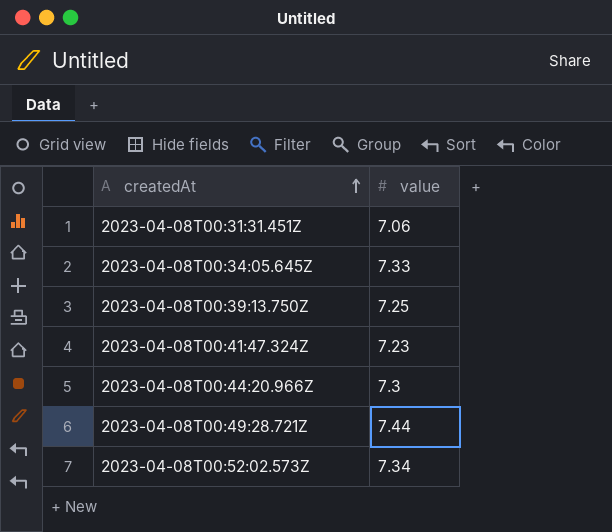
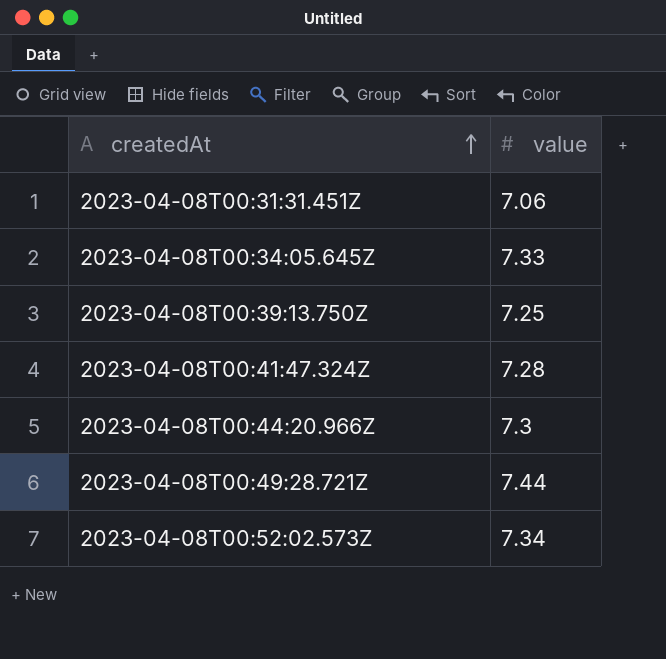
2023-04-08T00:41:47.324Z | value: 7.23 -> 7.28

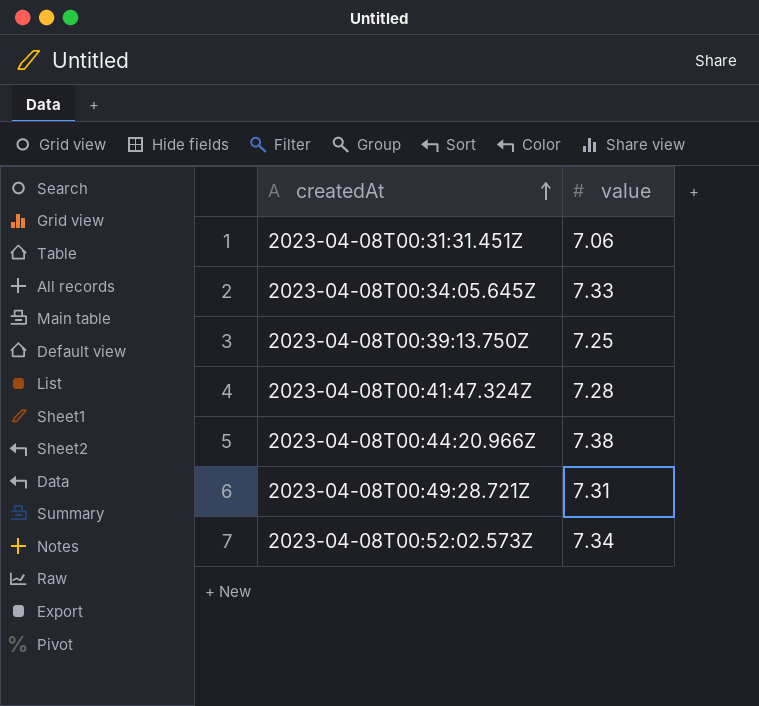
2023-04-08T00:44:20.966Z | value: 7.3 -> 7.38
2023-04-08T00:49:28.721Z | value: 7.44 -> 7.31

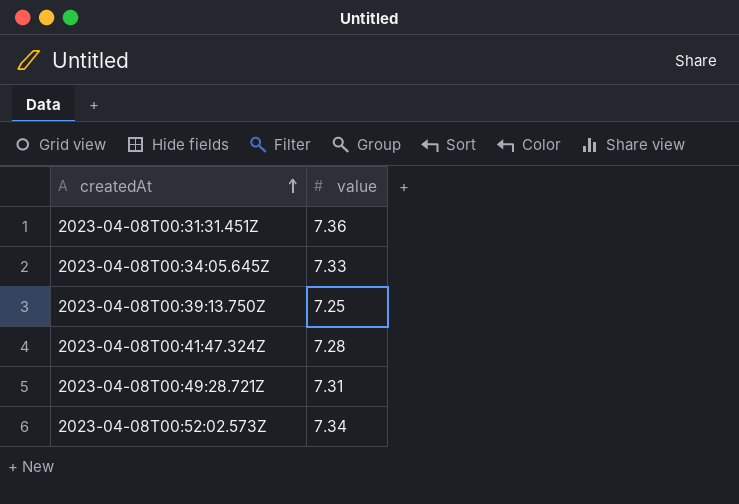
row 2023-04-08T00:44:20.966Z: 7.38 -> none
2023-04-08T00:31:31.451Z | value: 7.06 -> 7.36

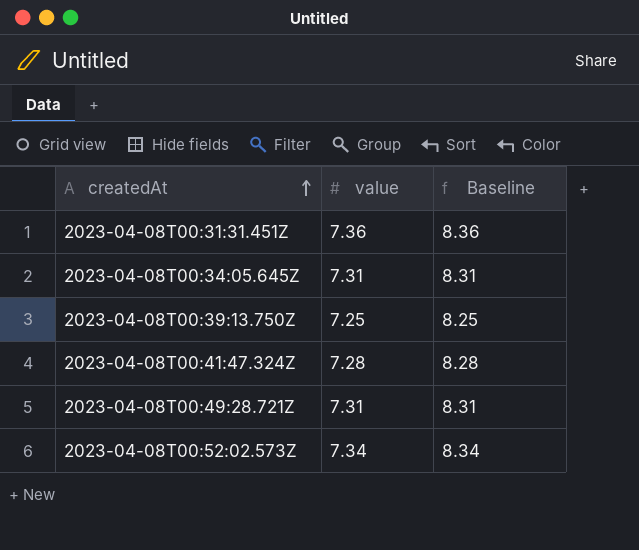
column Baseline | formula: none -> [value] + 1
2023-04-08T00:34:05.645Z | value: 7.33 -> 7.31

